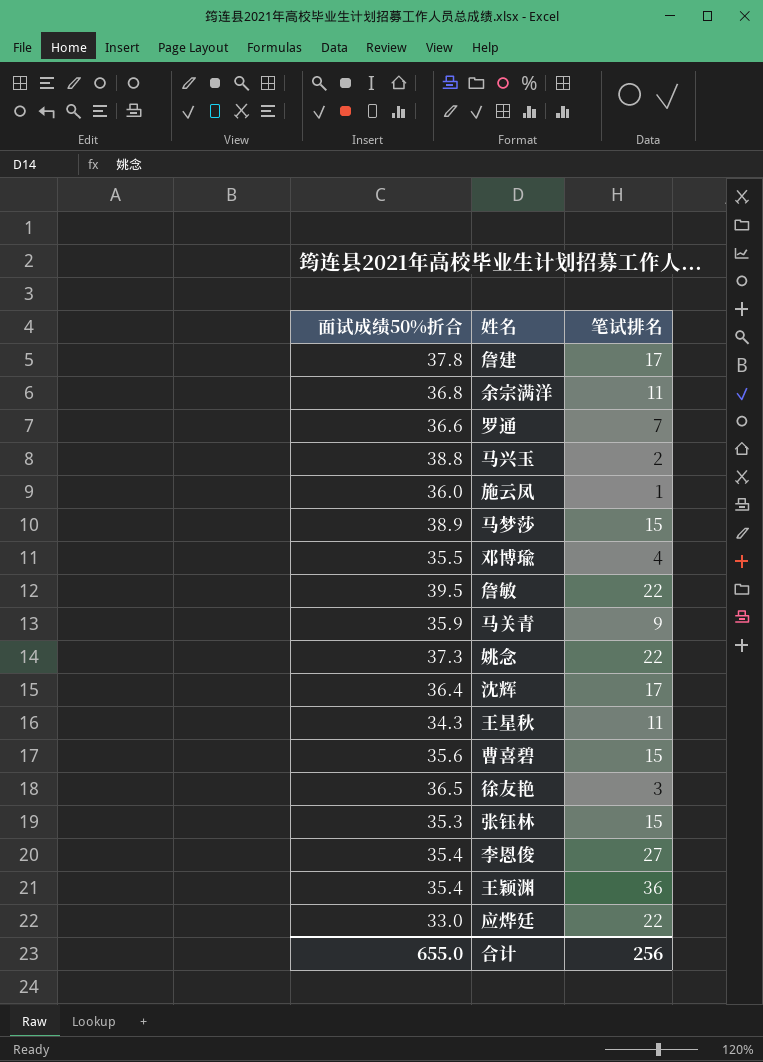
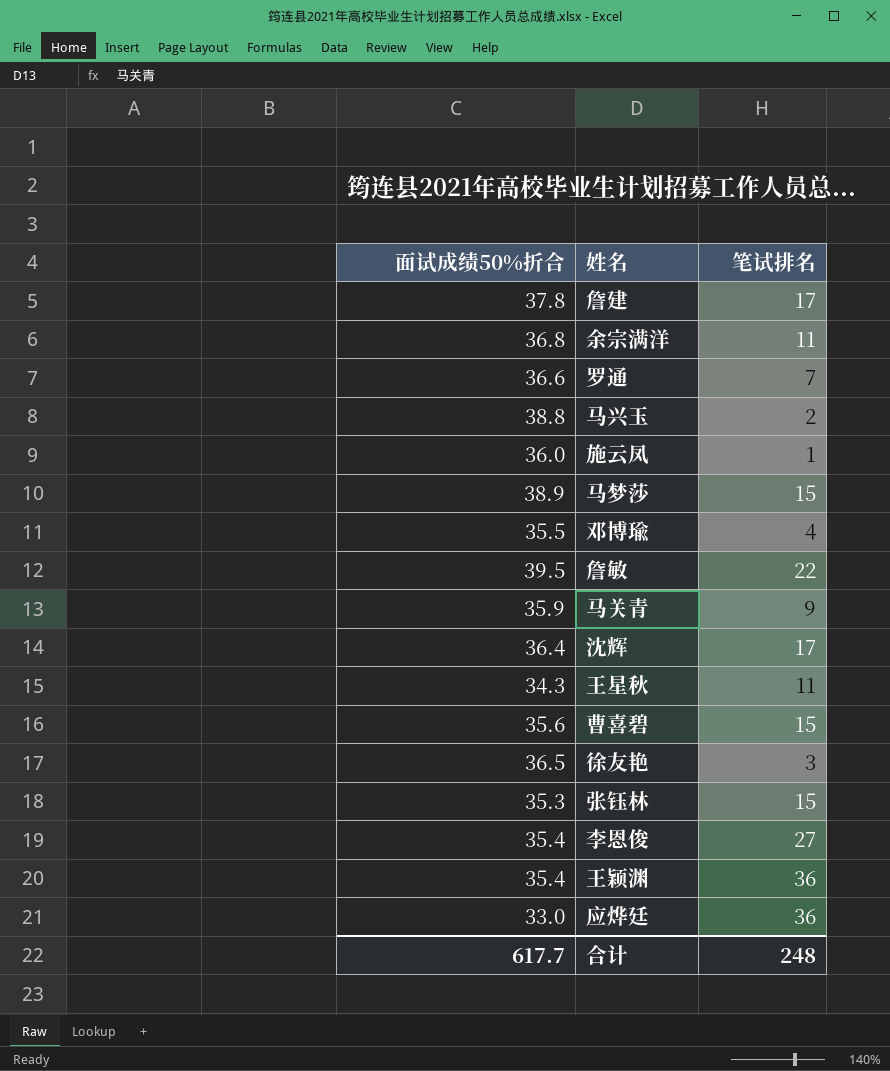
row 姚念: 37.3 | 22 -> none
应烨廷 | 笔试排名: 22 -> 36
合计 | 面试成绩50%折合: 655.0 -> 617.7
合计 | 笔试排名: 256 -> 248

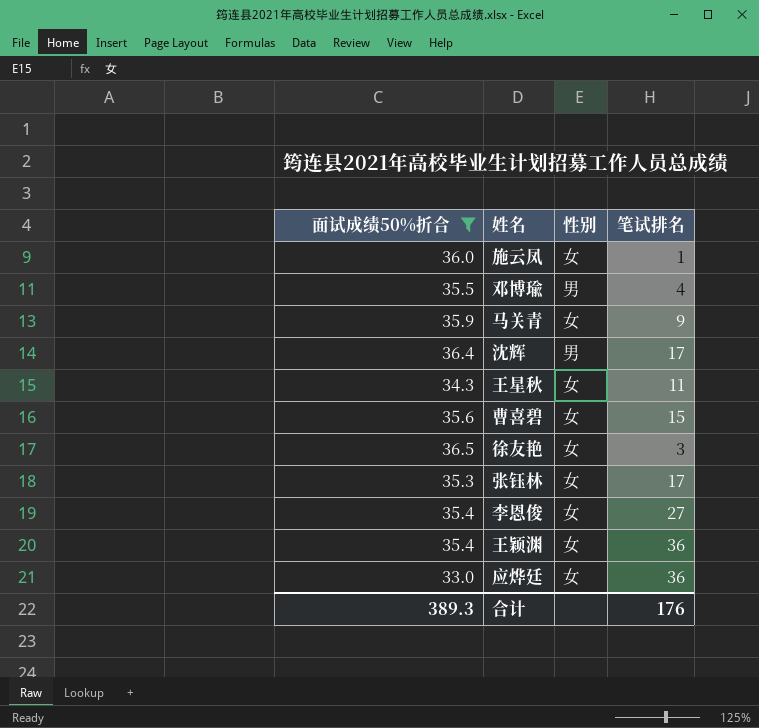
filter: none -> 面试成绩50%折合 <= 36.5
column 性别 | position: none -> 3
张钰林 | 笔试排名: 15 -> 17
合计 | 面试成绩50%折合: 617.7 -> 389.3
合计 | 笔试排名: 248 -> 176

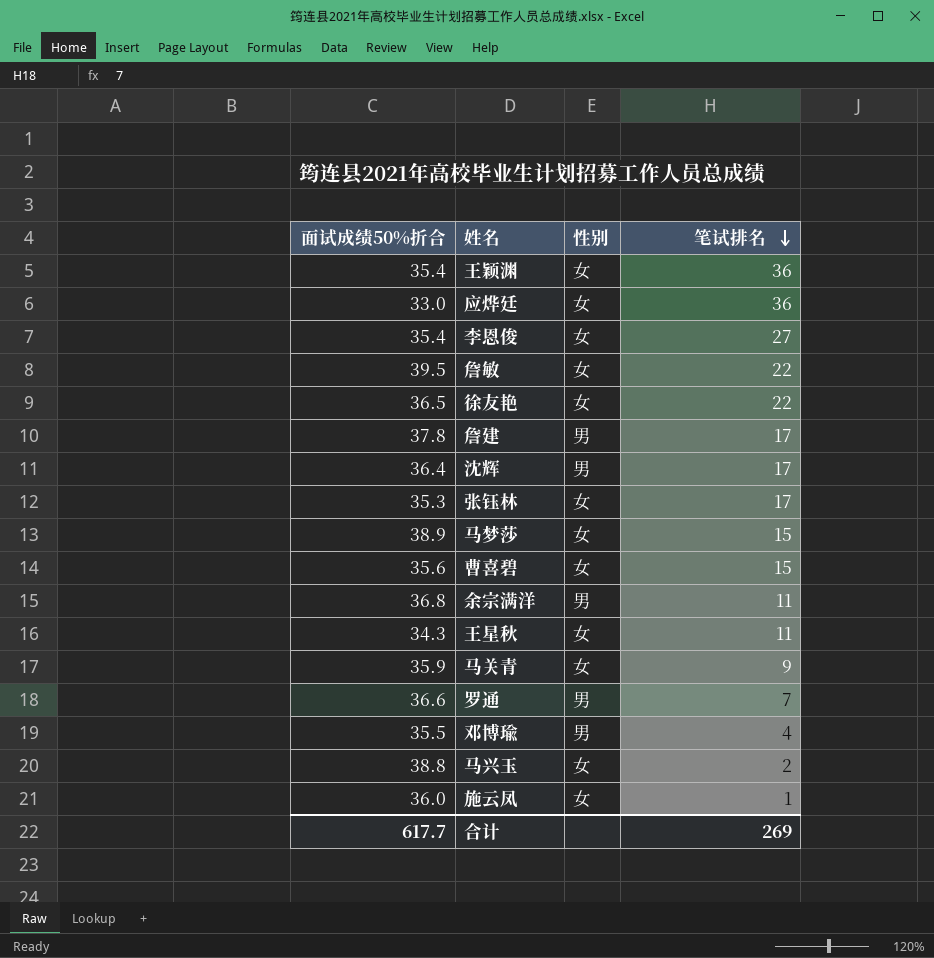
filter: 面试成绩50%折合 <= 36.5 -> none
row order: none -> 笔试排名 descending
徐友艳 | 笔试排名: 3 -> 22
合计 | 面试成绩50%折合: 389.3 -> 617.7
合计 | 笔试排名: 176 -> 269

